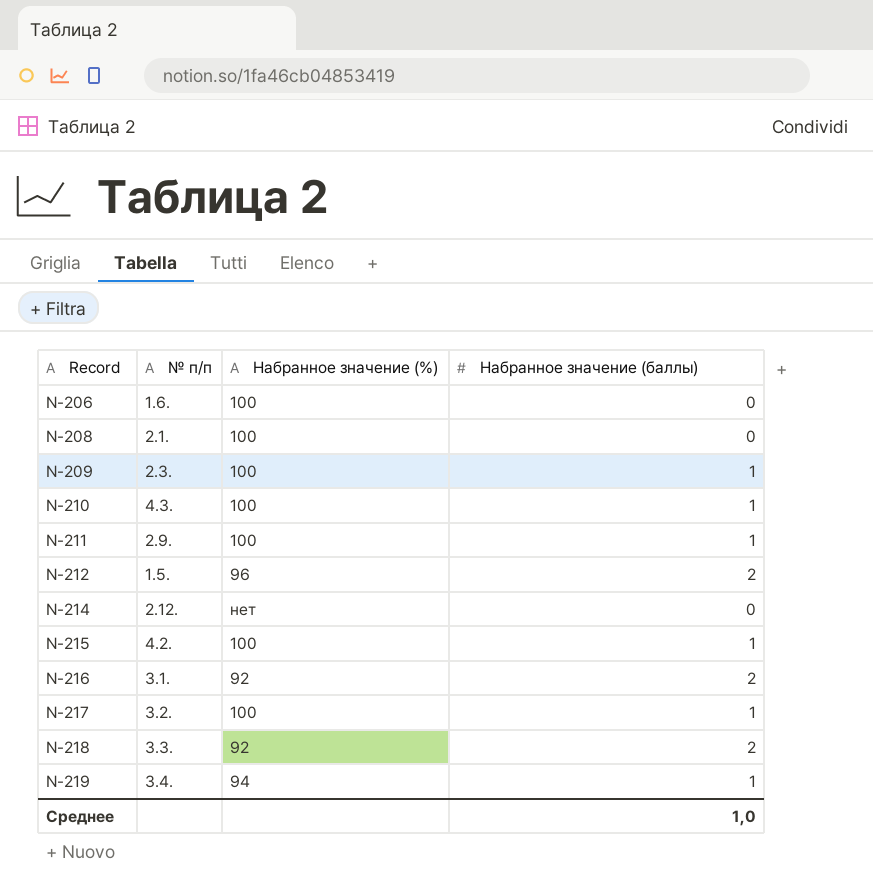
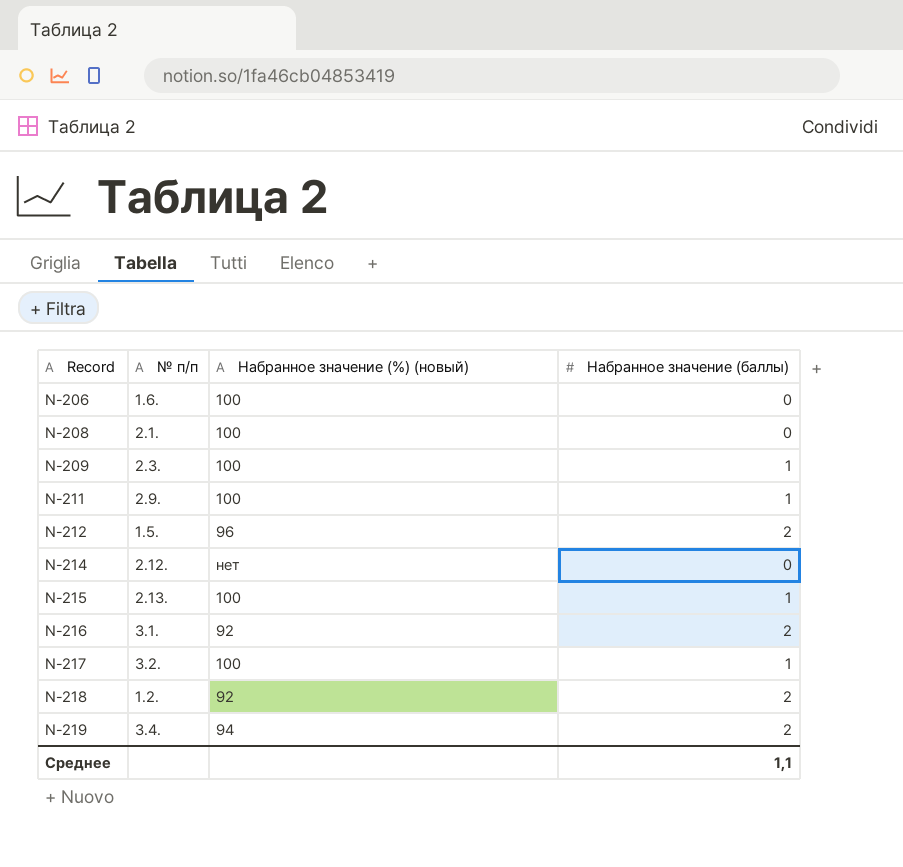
column name: Набранное значение (%) -> Набранное значение (%) (новый)
row N-210: 4.3. | 100 | 1 -> none
N-215 | № п/п: 4.2. -> 2.13.
N-218 | № п/п: 3.3. -> 1.2.
N-219 | Набранное значение (баллы): 1 -> 2
Среднее | Набранное значение (баллы): 1,0 -> 1,1

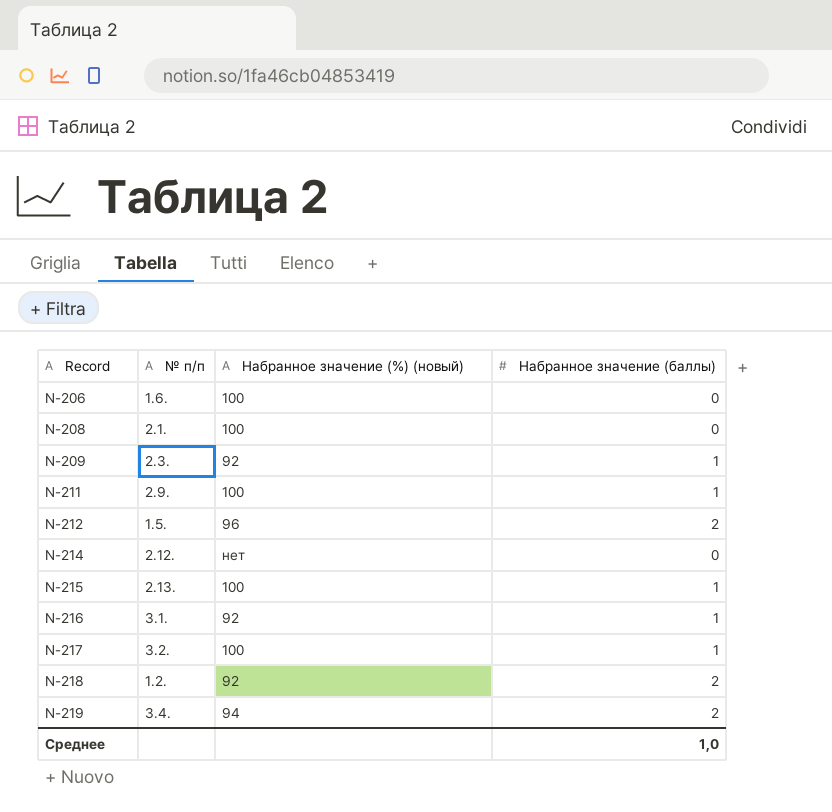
N-209 | Набранное значение (%) (новый): 100 -> 92
N-216 | Набранное значение (баллы): 2 -> 1
Среднее | Набранное значение (баллы): 1,1 -> 1,0

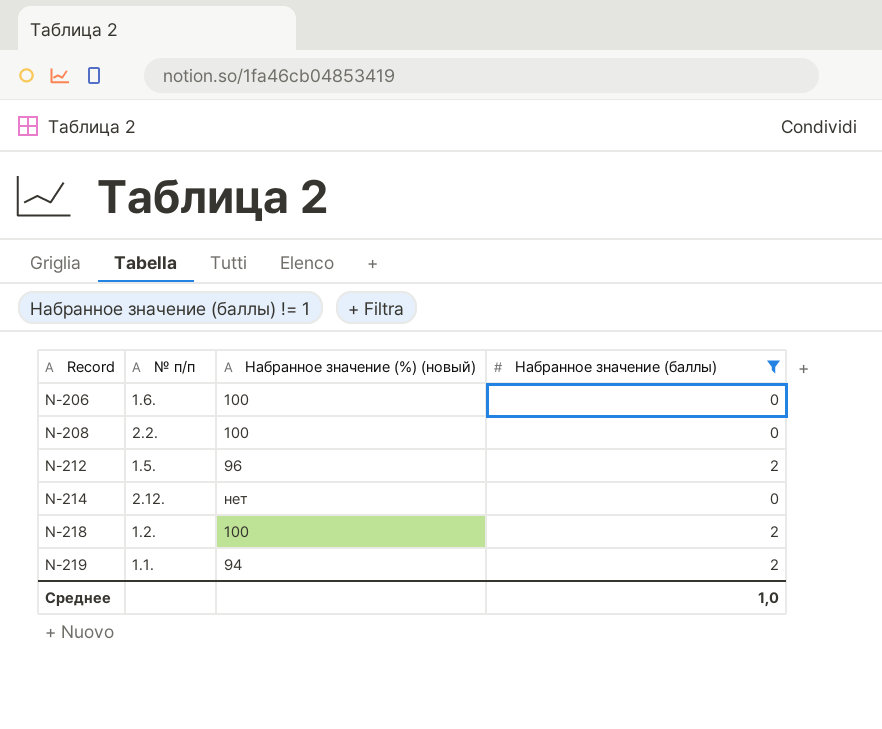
filter: none -> Набранное значение (баллы) != 1
N-208 | № п/п: 2.1. -> 2.2.
N-218 | Набранное значение (%) (новый): 92 -> 100
N-219 | № п/п: 3.4. -> 1.1.

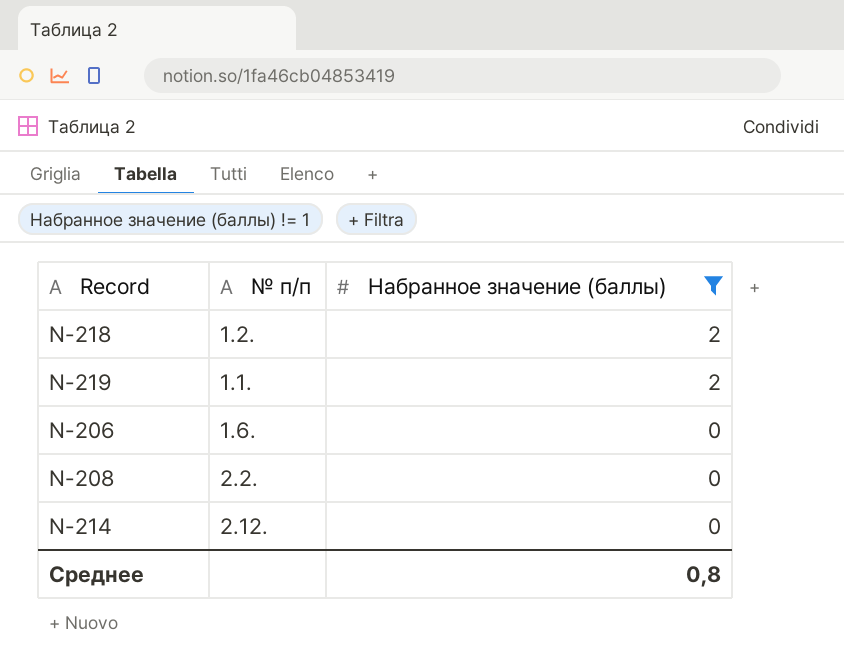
row order: Record ascending -> Набранное значение (баллы) descending
column Набранное значение (%) (новый) | position: 3 -> none
row N-212: 1.5. | 96 | 2 -> none
Среднее | Набранное значение (баллы): 1,0 -> 0,8

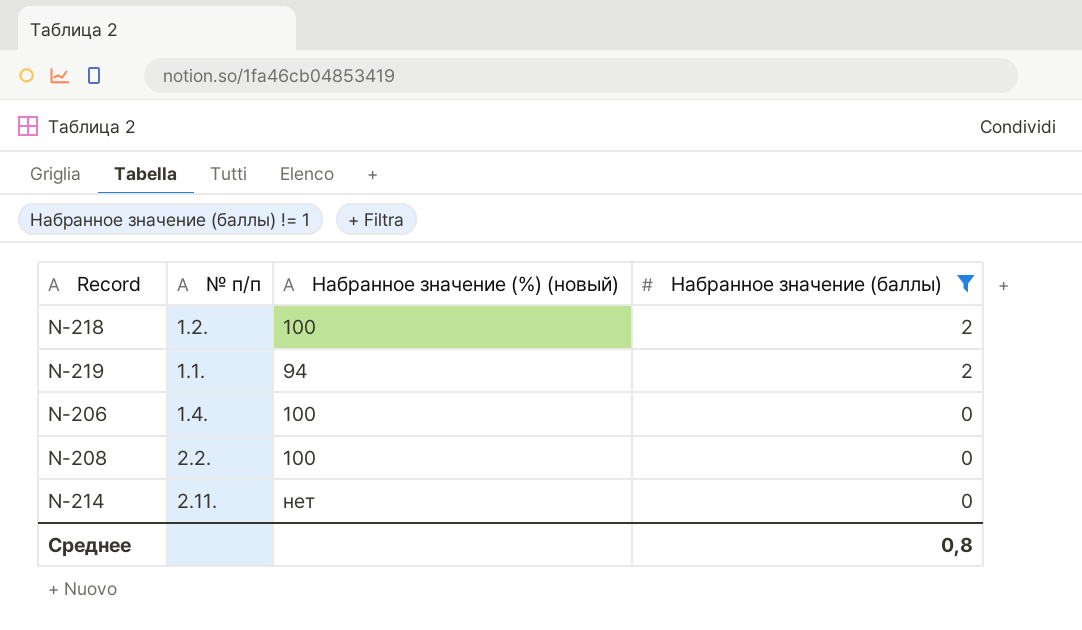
column Набранное значение (%) (новый) | position: none -> 3
N-206 | № п/п: 1.6. -> 1.4.
N-214 | № п/п: 2.12. -> 2.11.

